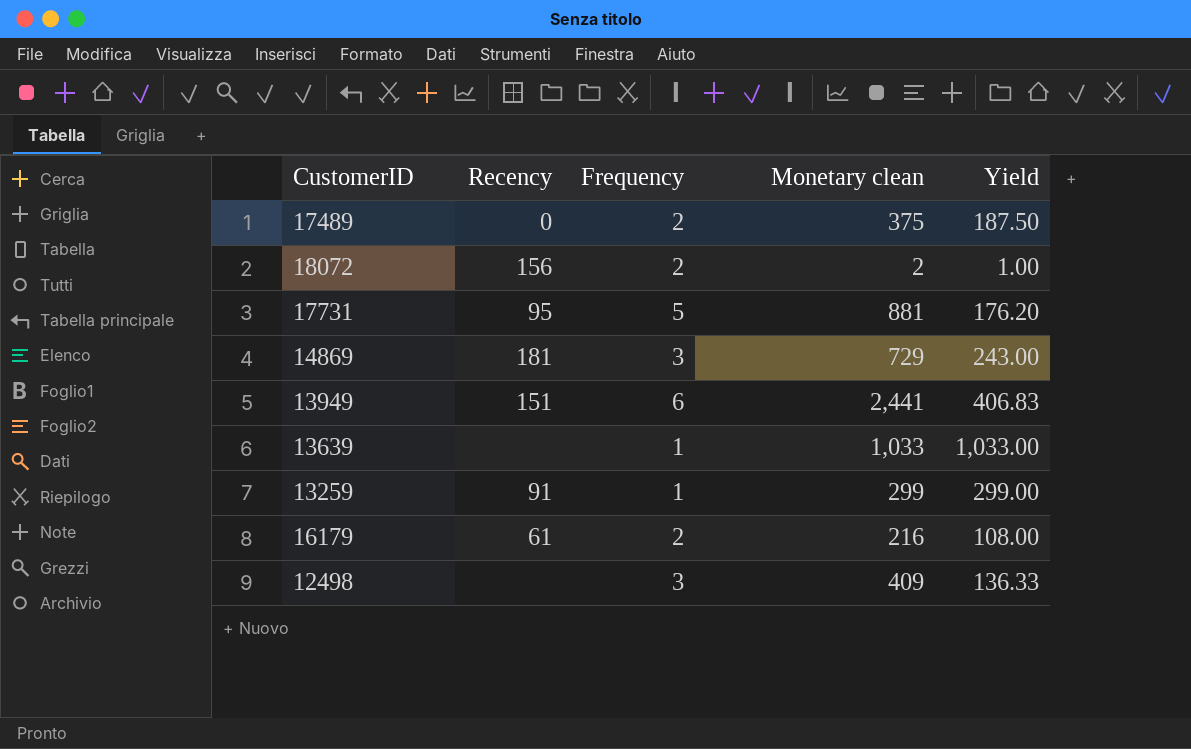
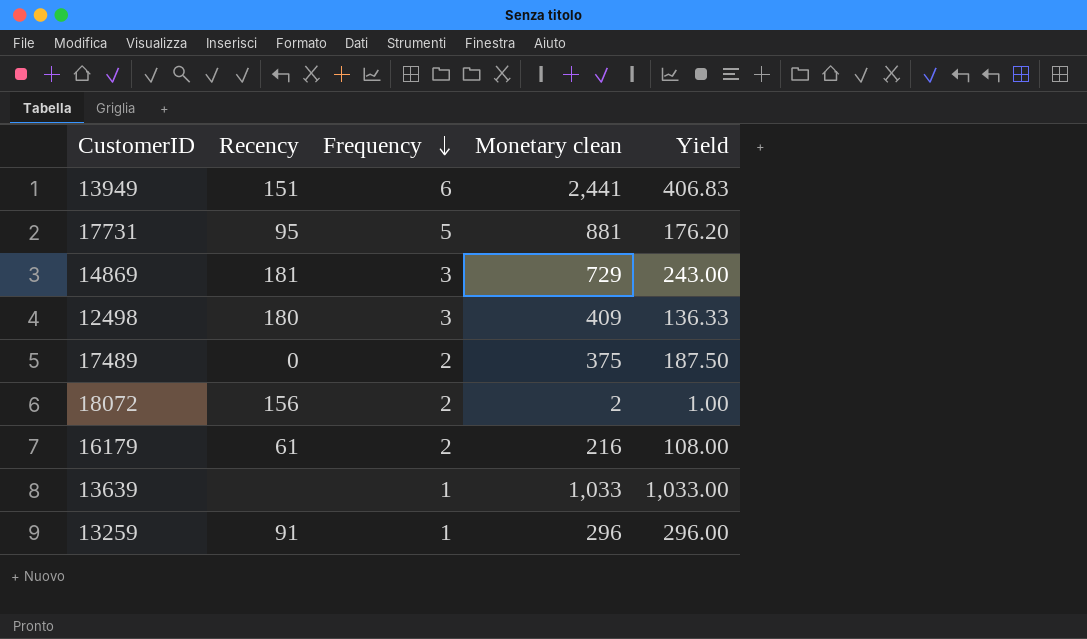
row order: none -> Frequency descending
12498 | Recency: none -> 180
13259 | Monetary clean: 299 -> 296
13259 | Yield: 299.00 -> 296.00

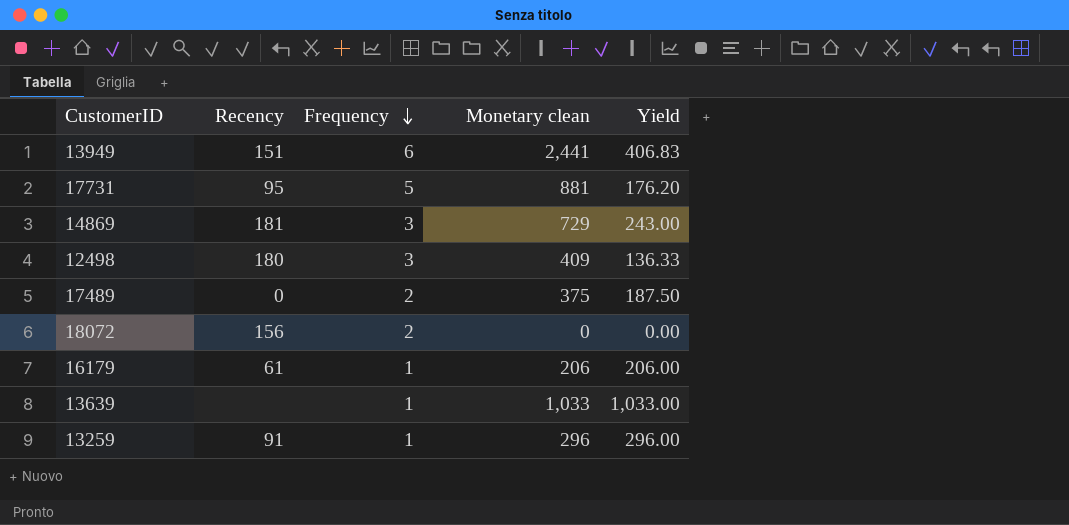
18072 | Monetary clean: 2 -> 0
18072 | Yield: 1.00 -> 0.00
16179 | Frequency: 2 -> 1
16179 | Monetary clean: 216 -> 206
16179 | Yield: 108.00 -> 206.00

